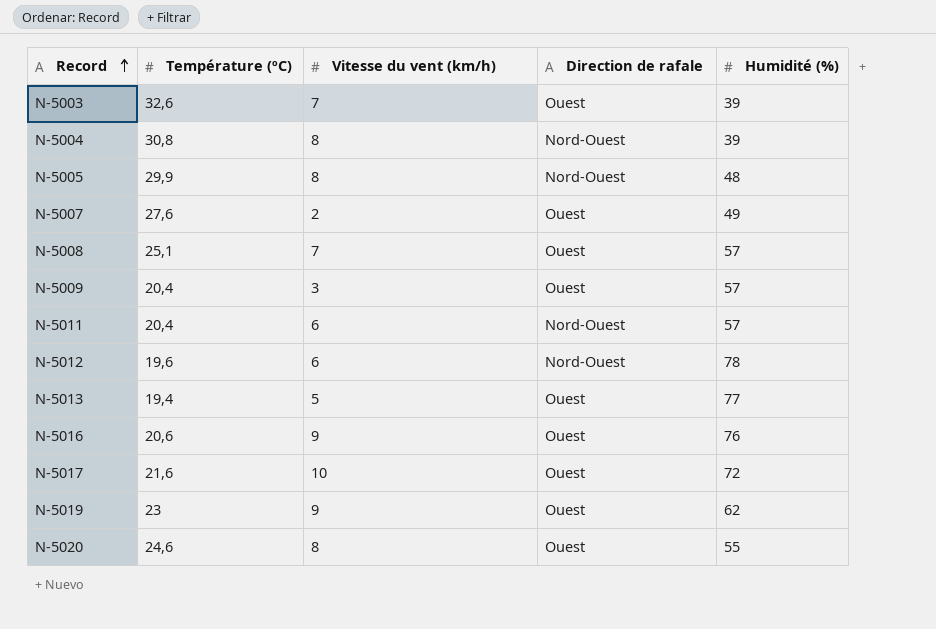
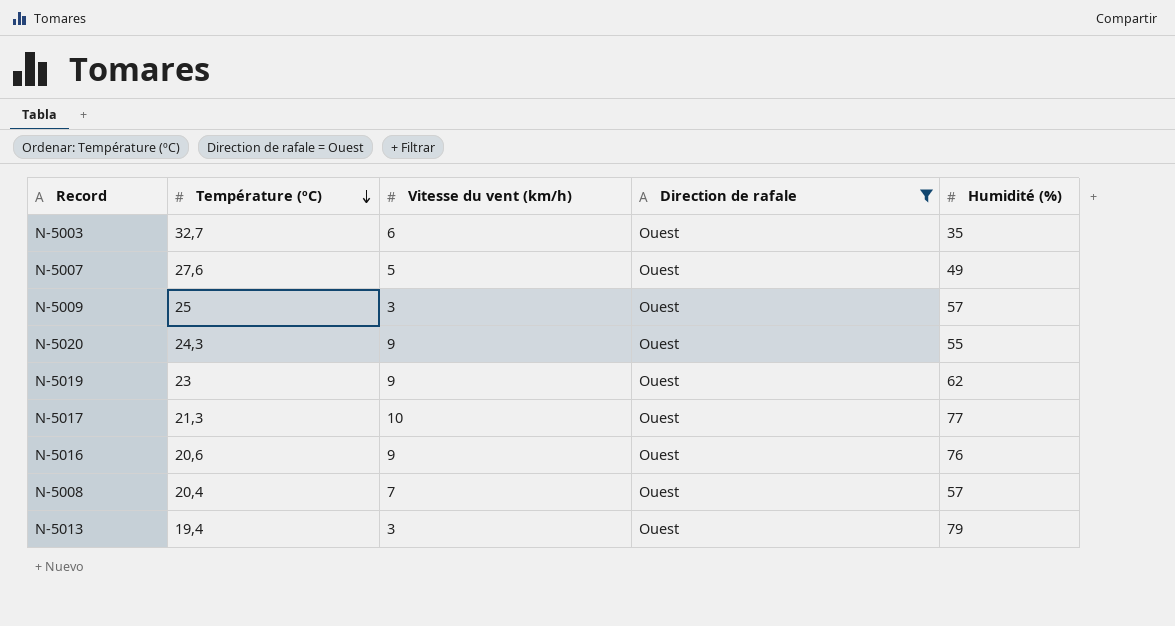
filter: none -> Direction de rafale = Ouest
row order: Record ascending -> Température (ºC) descending
N-5003 | Température (ºC): 32,6 -> 32,7
N-5003 | Vitesse du vent (km/h): 7 -> 6
N-5003 | Humidité (%): 39 -> 35
N-5007 | Vitesse du vent (km/h): 2 -> 5
N-5009 | Température (ºC): 20,4 -> 25
N-5020 | Température (ºC): 24,6 -> 24,3
N-5020 | Vitesse du vent (km/h): 8 -> 9
N-5017 | Température (ºC): 21,6 -> 21,3
N-5017 | Humidité (%): 72 -> 77
N-5008 | Température (ºC): 25,1 -> 20,4
N-5013 | Vitesse du vent (km/h): 5 -> 3
N-5013 | Humidité (%): 77 -> 79

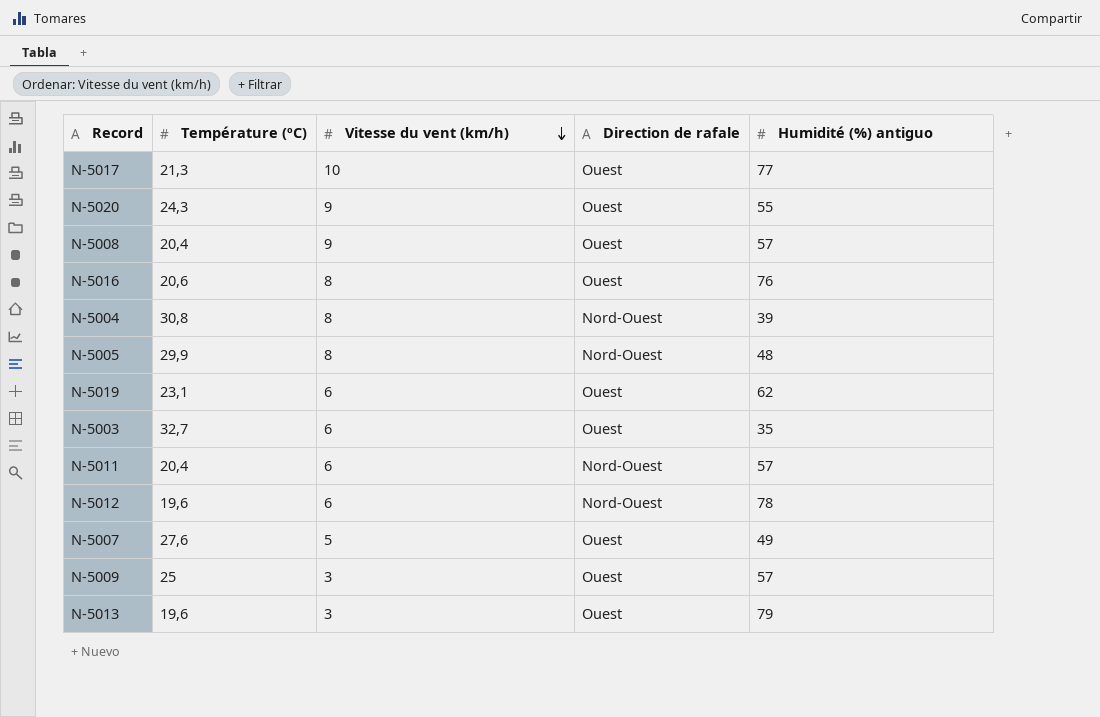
filter: Direction de rafale = Ouest -> none
row order: Température (ºC) descending -> Vitesse du vent (km/h) descending
column name: Humidité (%) -> Humidité (%) antiguo
N-5008 | Vitesse du vent (km/h): 7 -> 9
N-5016 | Vitesse du vent (km/h): 9 -> 8
N-5019 | Température (ºC): 23 -> 23,1
N-5019 | Vitesse du vent (km/h): 9 -> 6
N-5013 | Température (ºC): 19,4 -> 19,6

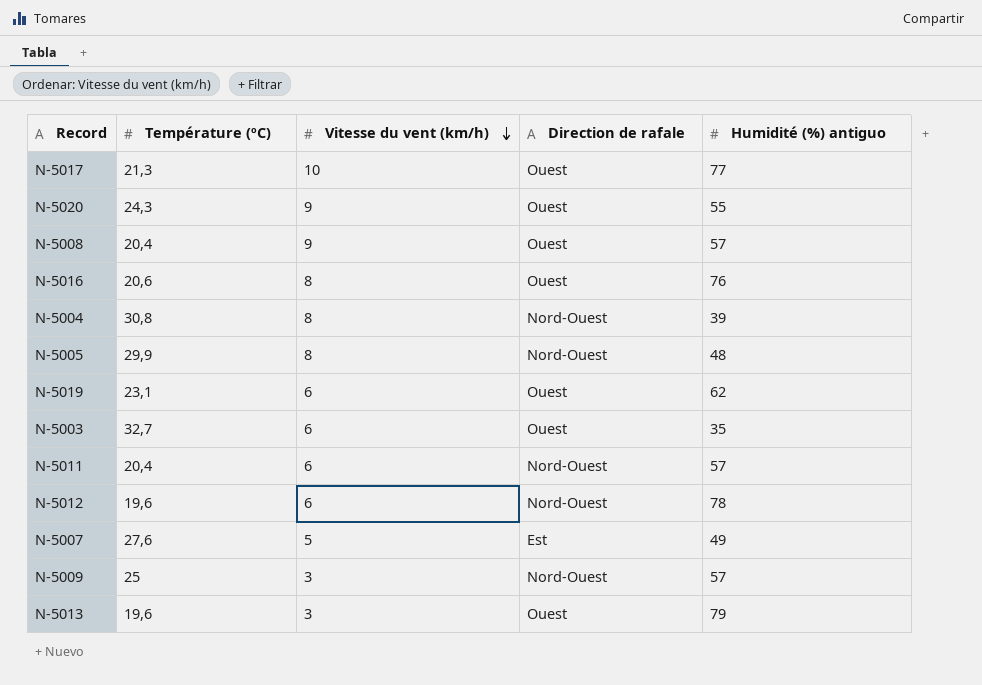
N-5007 | Direction de rafale: Ouest -> Est
N-5009 | Direction de rafale: Ouest -> Nord-Ouest

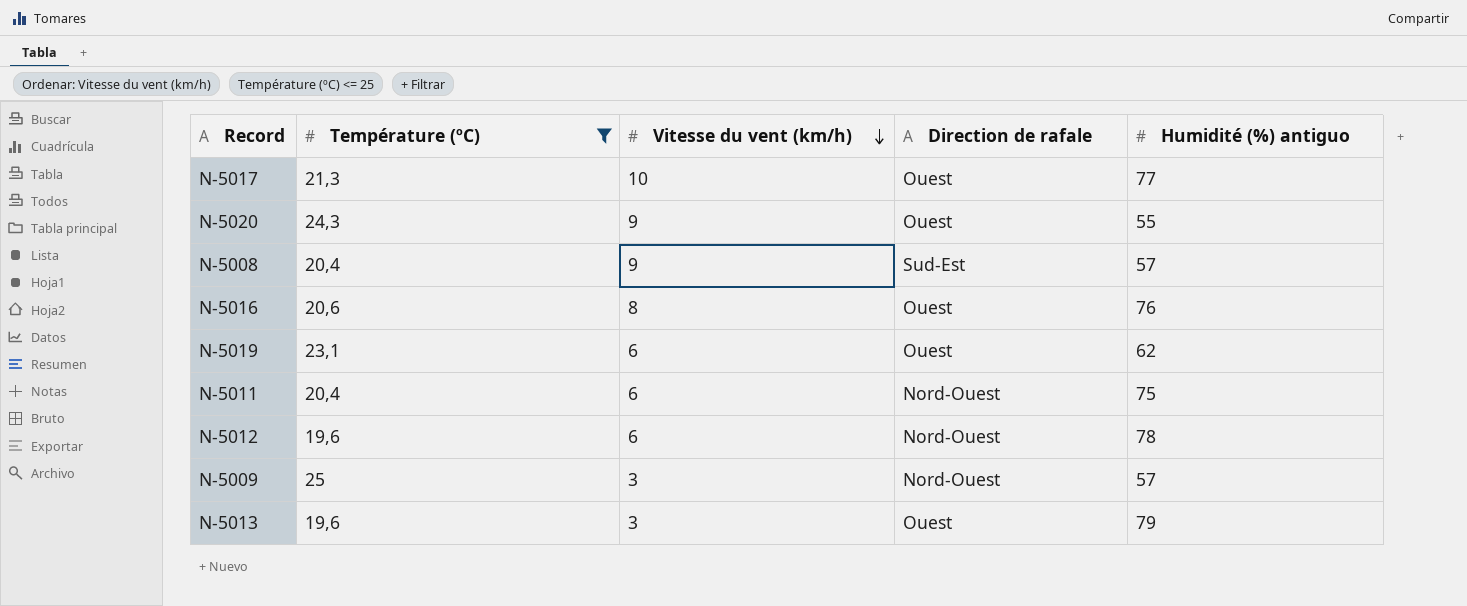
filter: none -> Température (ºC) <= 25
N-5008 | Direction de rafale: Ouest -> Sud-Est
N-5011 | Humidité (%) antiguo: 57 -> 75

